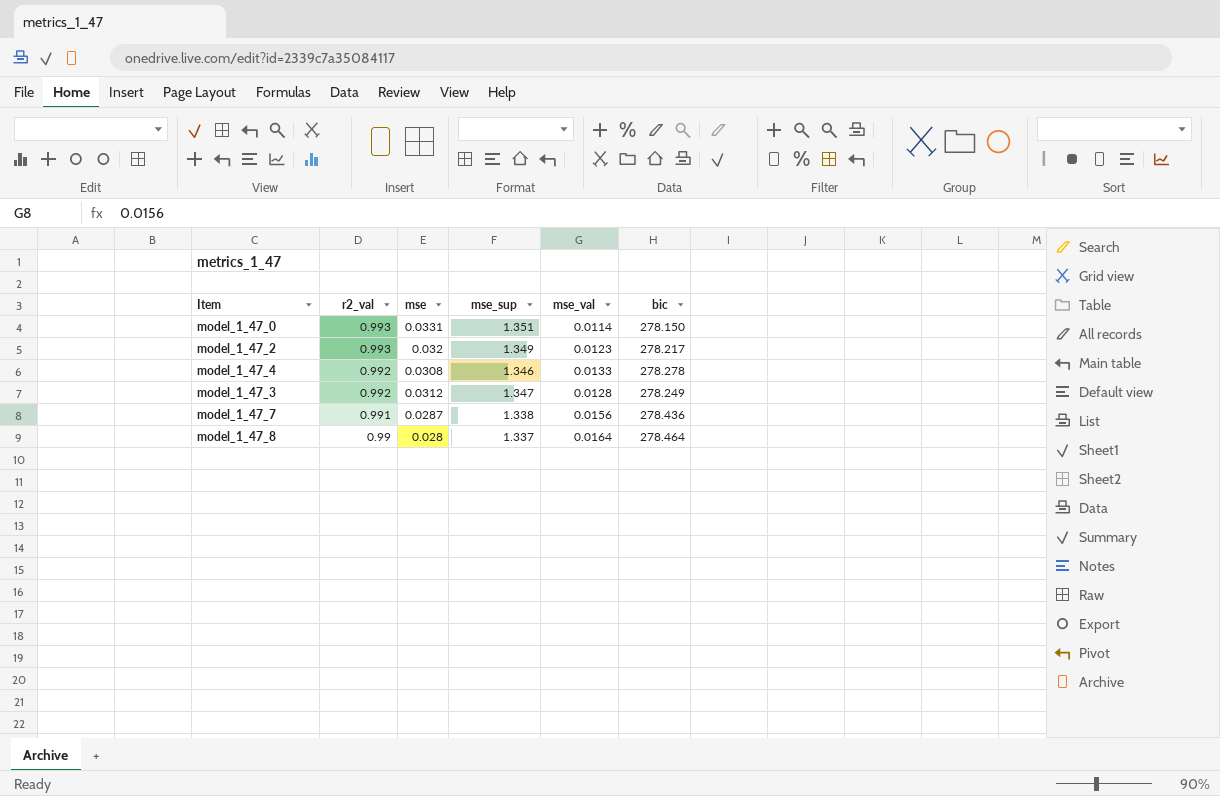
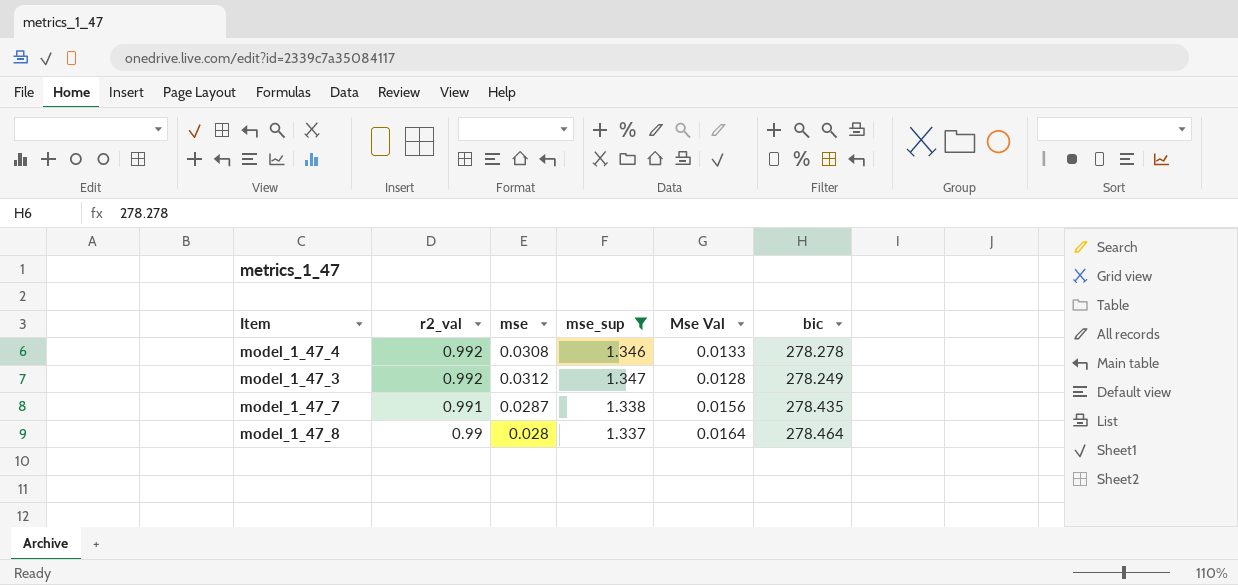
filter: none -> mse_sup <= 1.347
column name: mse_val -> Mse Val
model_1_47_7 | bic: 278.436 -> 278.435

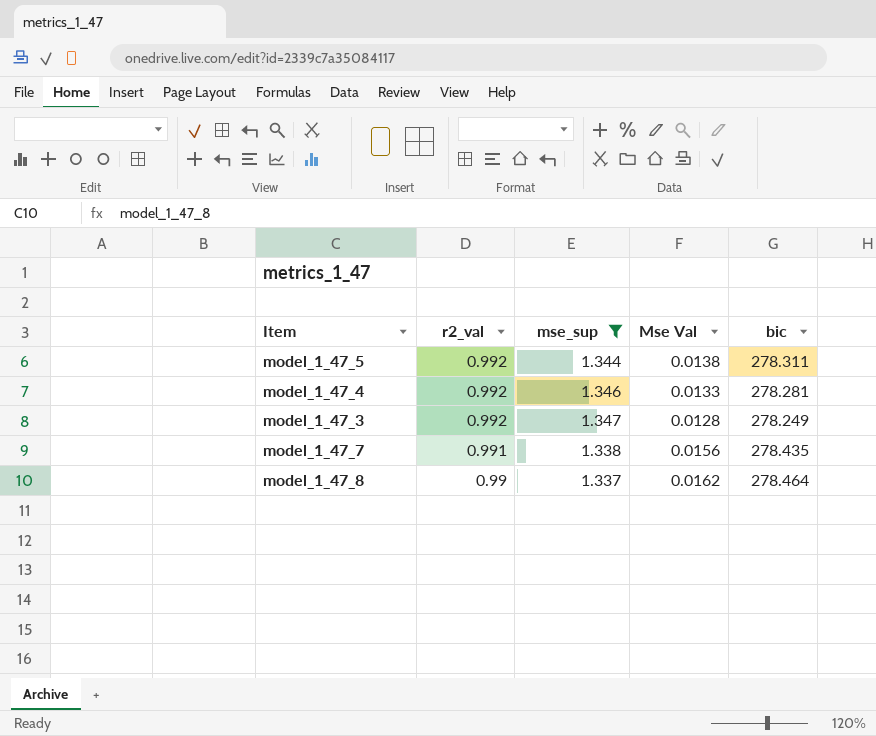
column mse | position: 3 -> none
row model_1_47_5: none -> 0.992 | 1.344 | 0.0138 | 278.311
model_1_47_4 | bic: 278.278 -> 278.281
model_1_47_8 | Mse Val: 0.0164 -> 0.0162

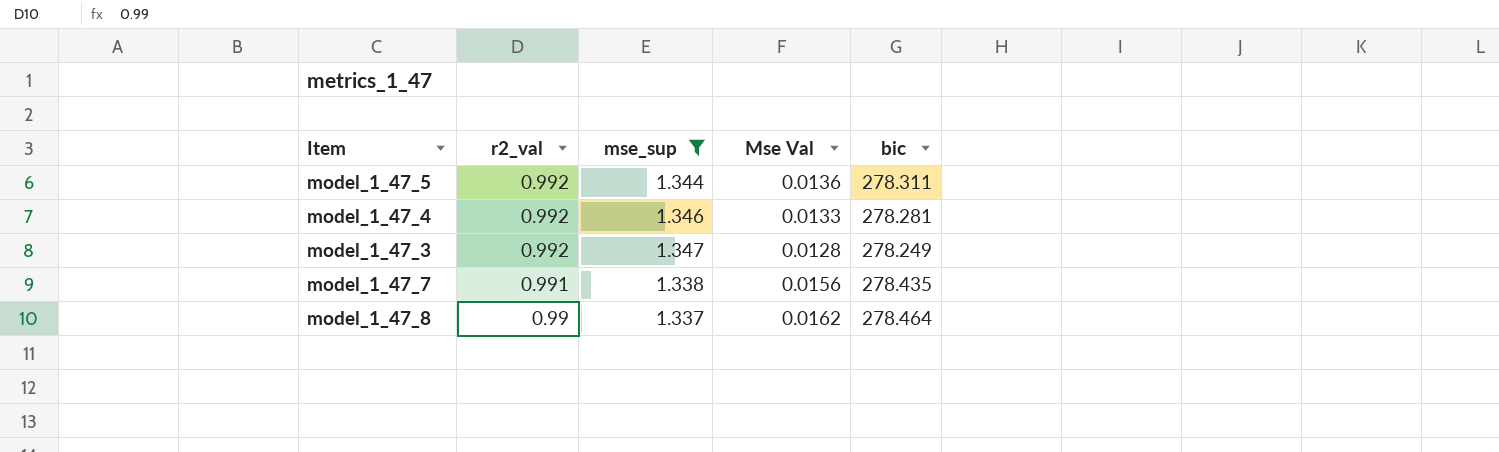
model_1_47_5 | Mse Val: 0.0138 -> 0.0136

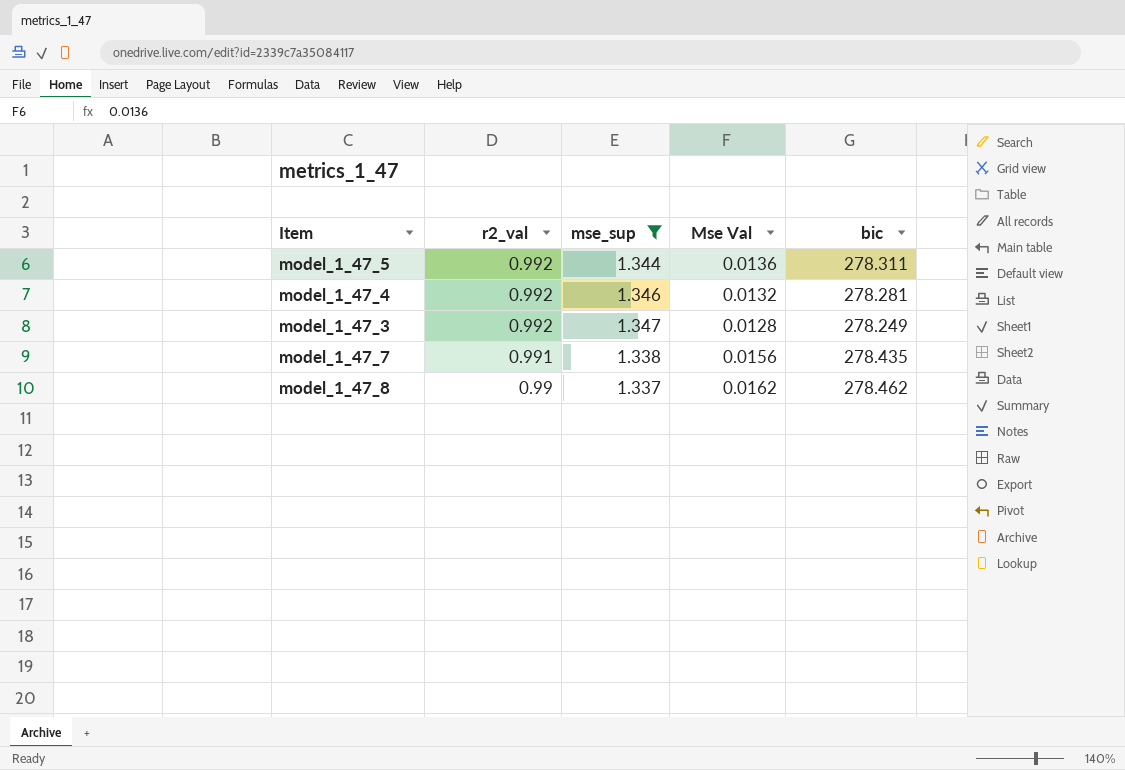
model_1_47_4 | Mse Val: 0.0133 -> 0.0132
model_1_47_8 | bic: 278.464 -> 278.462

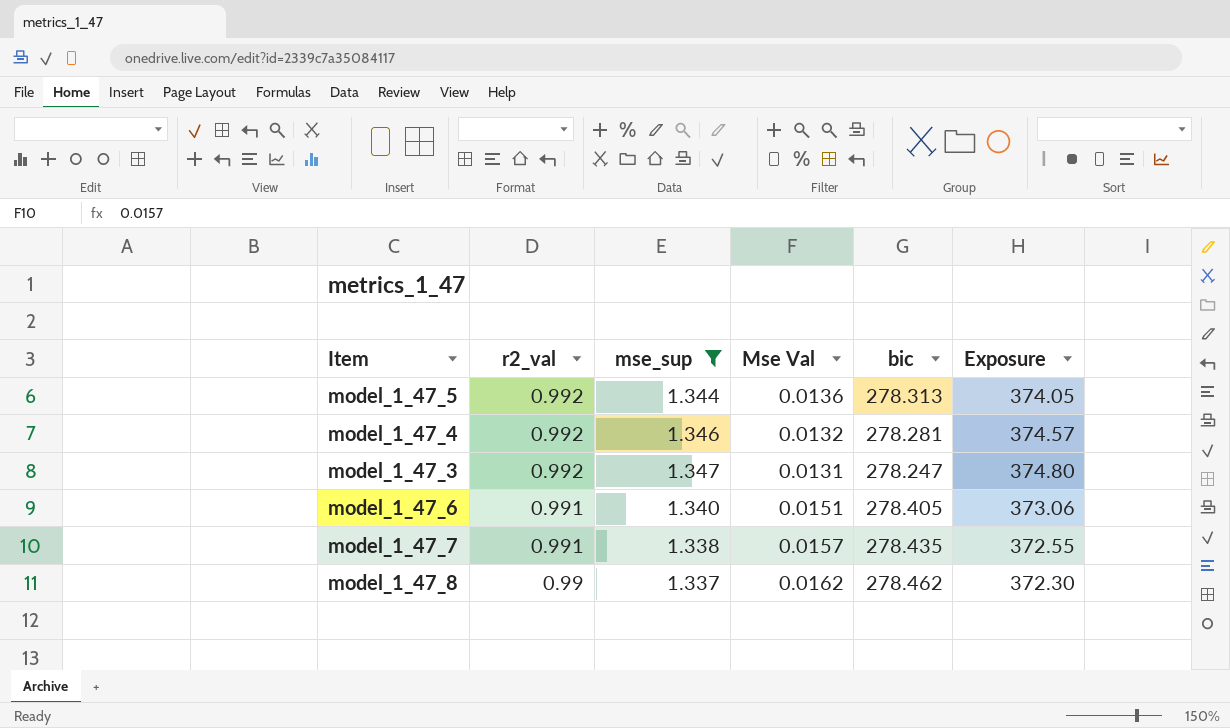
column Exposure | formula: none -> [mse_sup] * [bic]
model_1_47_5 | bic: 278.311 -> 278.313
model_1_47_3 | Mse Val: 0.0128 -> 0.0131
model_1_47_3 | bic: 278.249 -> 278.247
row model_1_47_6: none -> 0.991 | 1.340 | 0.0151 | 278.405 | 373.06
model_1_47_7 | Mse Val: 0.0156 -> 0.0157

